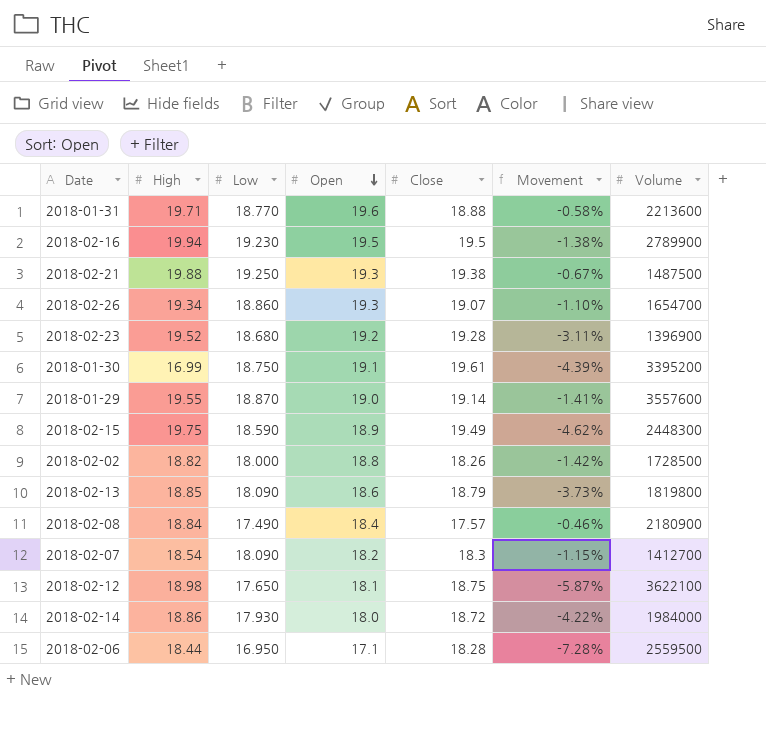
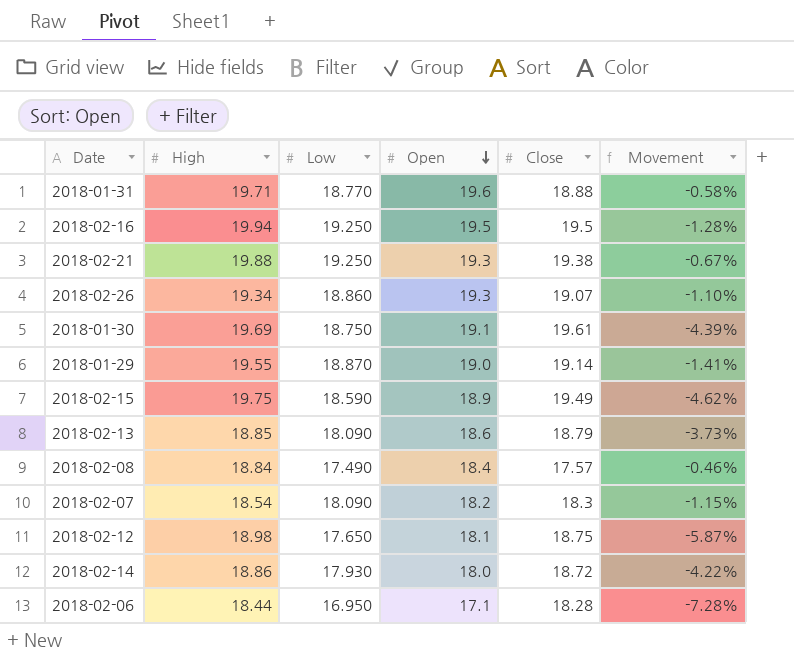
column Volume | position: 7 -> none
row 2018-02-23: 19.52 | 18.680 | 19.2 | 19.28 | -3.11% | 1396900 -> none
row 2018-02-02: 18.82 | 18.000 | 18.8 | 18.26 | -1.42% | 1728500 -> none
2018-02-16 | Low: 19.230 -> 19.250
2018-02-16 | Movement: -1.38% -> -1.28%
2018-01-30 | High: 16.99 -> 19.69

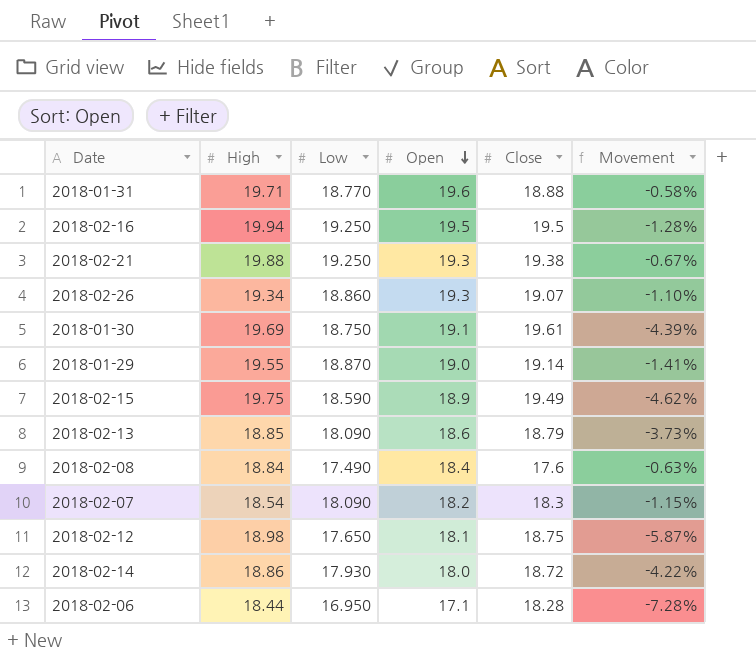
2018-02-08 | Close: 17.57 -> 17.6
2018-02-08 | Movement: -0.46% -> -0.63%

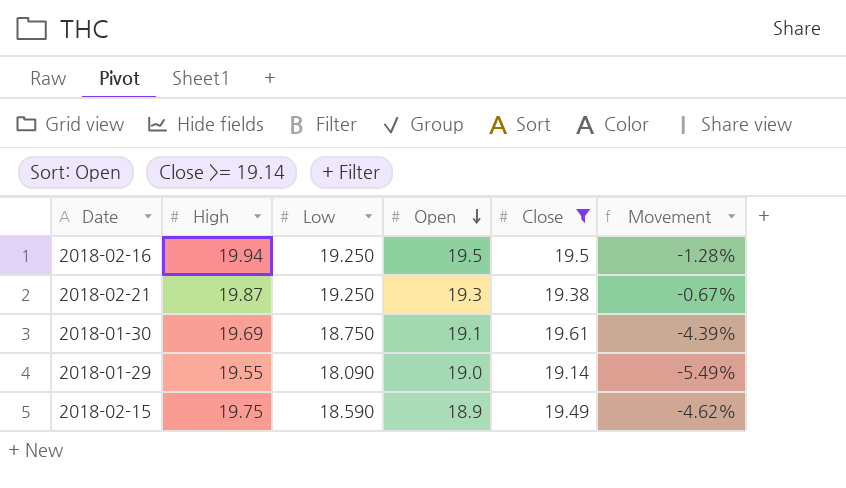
filter: none -> Close >= 19.14
2018-02-21 | High: 19.88 -> 19.87
2018-01-29 | Low: 18.870 -> 18.090
2018-01-29 | Movement: -1.41% -> -5.49%

